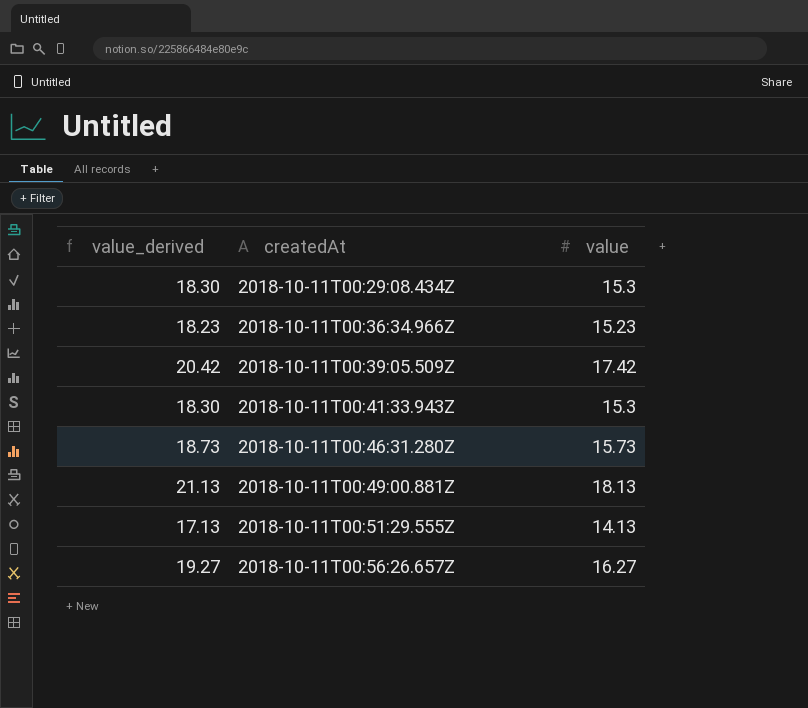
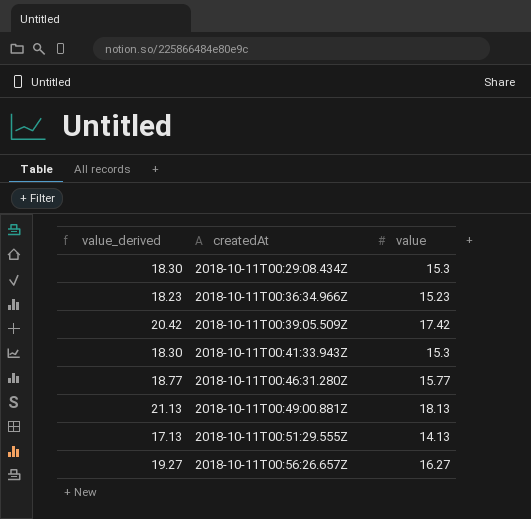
2018-10-11T00:46:31.280Z | value_derived: 18.73 -> 18.77
2018-10-11T00:46:31.280Z | value: 15.73 -> 15.77

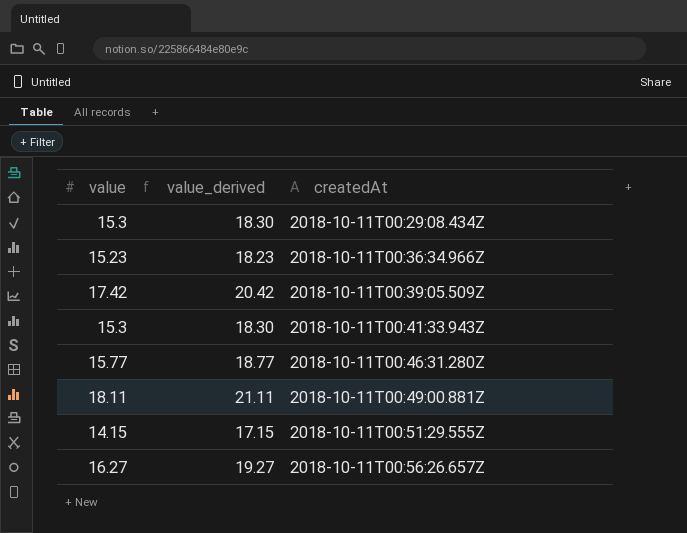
column value | position: 3 -> 1
2018-10-11T00:49:00.881Z | value: 18.13 -> 18.11
2018-10-11T00:49:00.881Z | value_derived: 21.13 -> 21.11
2018-10-11T00:51:29.555Z | value: 14.13 -> 14.15
2018-10-11T00:51:29.555Z | value_derived: 17.13 -> 17.15

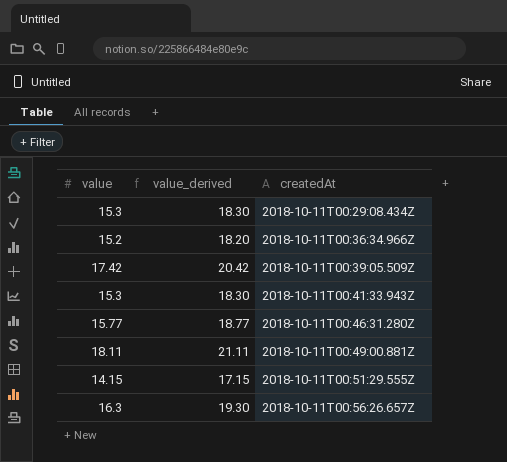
2018-10-11T00:36:34.966Z | value: 15.23 -> 15.2
2018-10-11T00:36:34.966Z | value_derived: 18.23 -> 18.20
2018-10-11T00:56:26.657Z | value: 16.27 -> 16.3
2018-10-11T00:56:26.657Z | value_derived: 19.27 -> 19.30

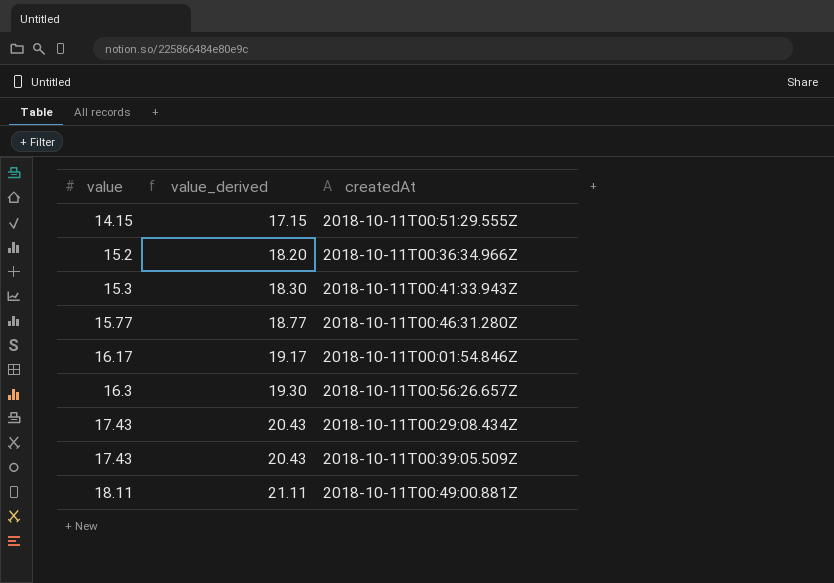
row order: createdAt ascending -> value ascending
row 2018-10-11T00:01:54.846Z: none -> 16.17 | 19.17
2018-10-11T00:29:08.434Z | value: 15.3 -> 17.43
2018-10-11T00:29:08.434Z | value_derived: 18.30 -> 20.43
2018-10-11T00:39:05.509Z | value: 17.42 -> 17.43
2018-10-11T00:39:05.509Z | value_derived: 20.42 -> 20.43

